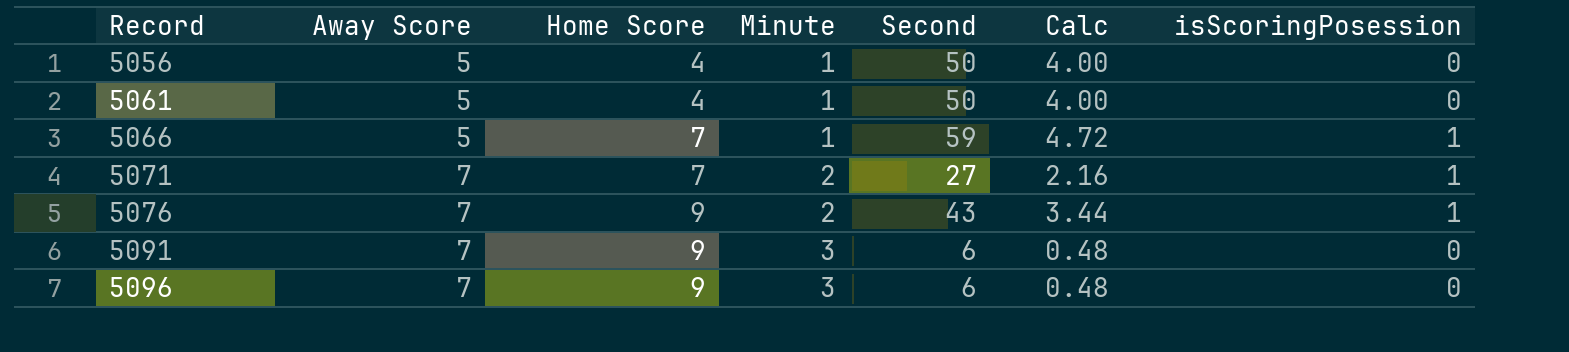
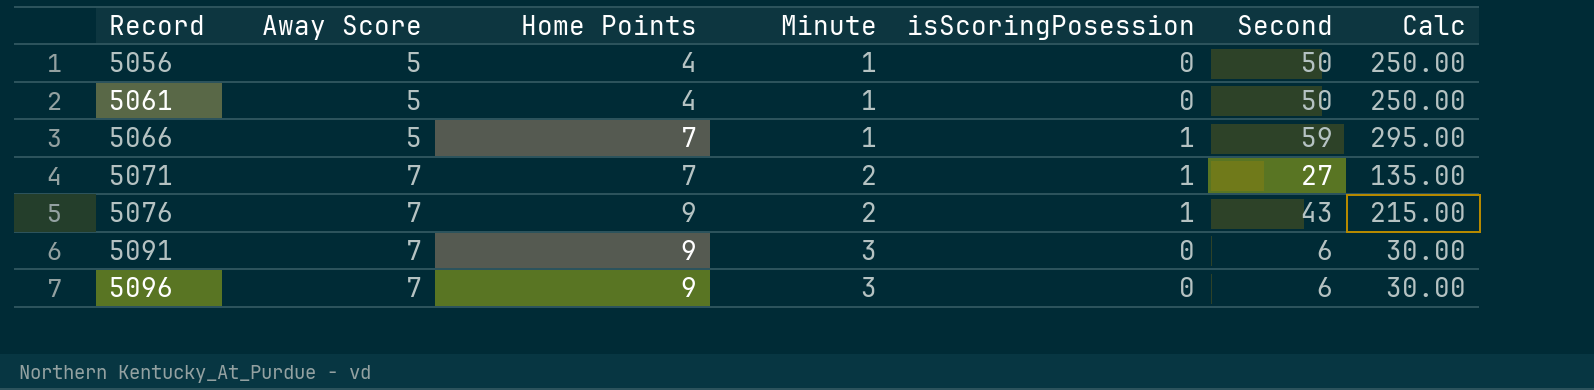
column name: Home Score -> Home Points
column isScoringPosession | position: 7 -> 5
column Calc | formula: [Second] * 0.08 -> [Second] * 5

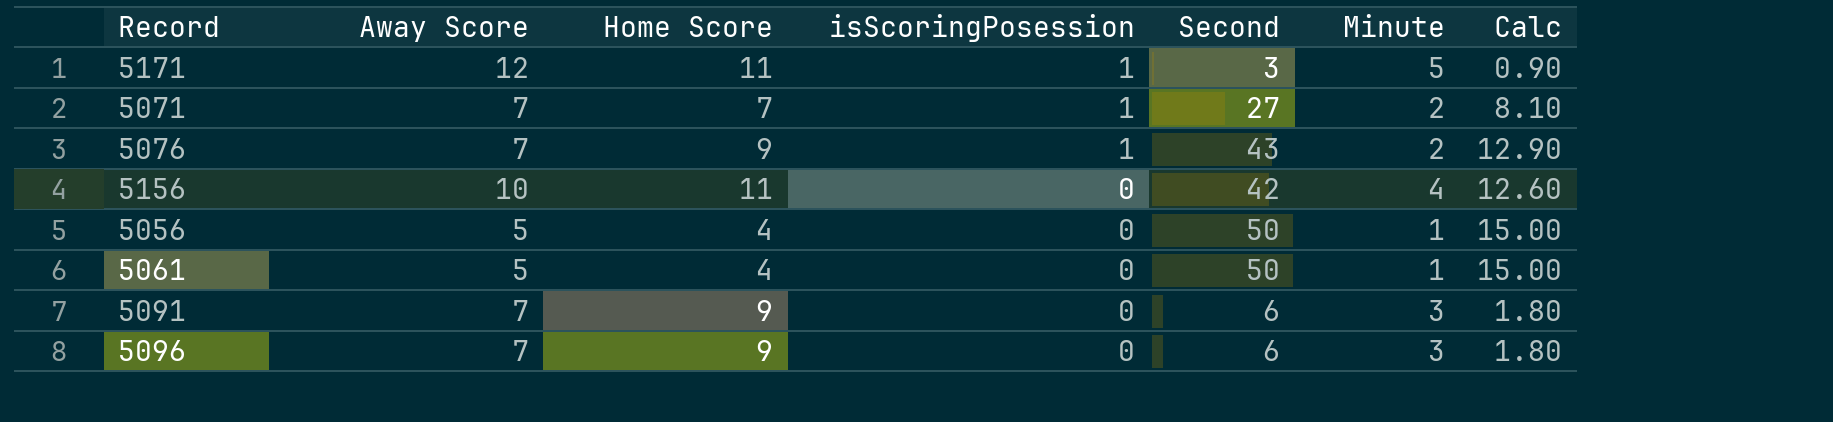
row order: Record ascending -> isScoringPosession descending
column name: Home Points -> Home Score
column Minute | position: 4 -> 6
column Calc | formula: [Second] * 5 -> [Second] * 0.3
row 5066: 5 | 7 | 1 | 1 | 59 | 295.00 -> none
row 5171: none -> 12 | 11 | 1 | 3 | 5 | 0.90
row 5156: none -> 10 | 11 | 0 | 42 | 4 | 12.60

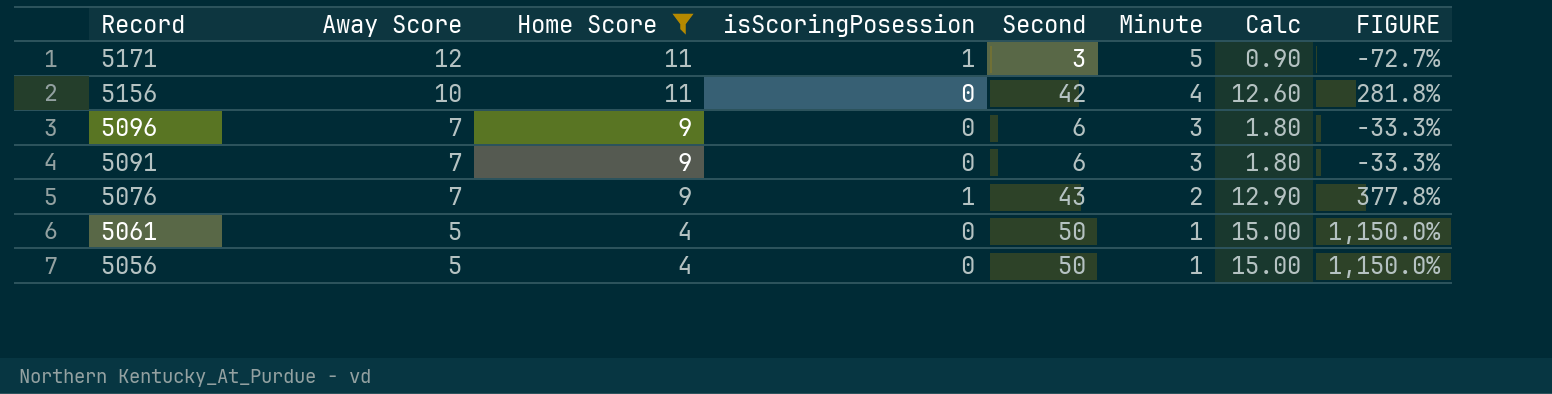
filter: none -> Home Score != 7
row order: isScoringPosession descending -> Record descending
column FIGURE | formula: none -> ([Second] - [Home Score]) / [Home Score]

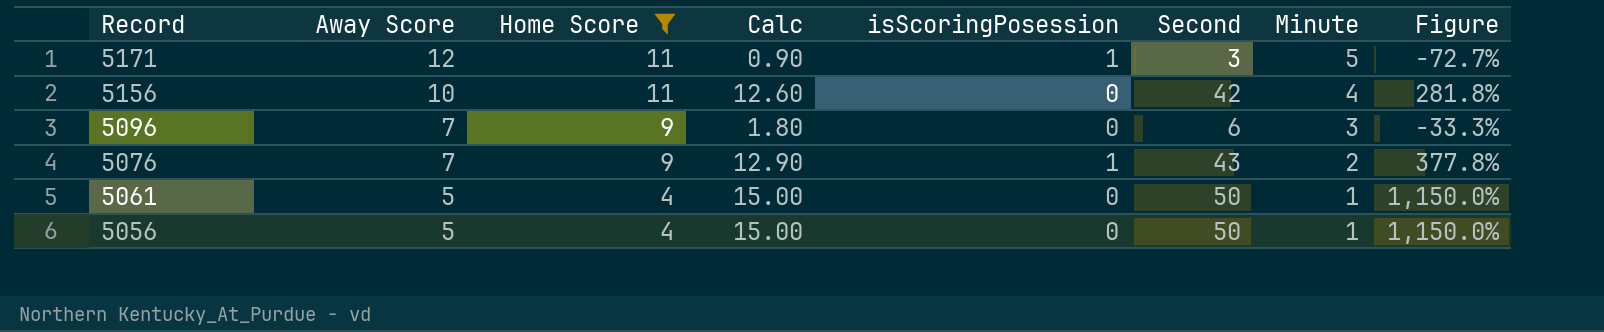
column Calc | position: 7 -> 4
column name: FIGURE -> Figure
row 5091: 7 | 9 | 0 | 6 | 3 | 1.80 | -33.3% -> none

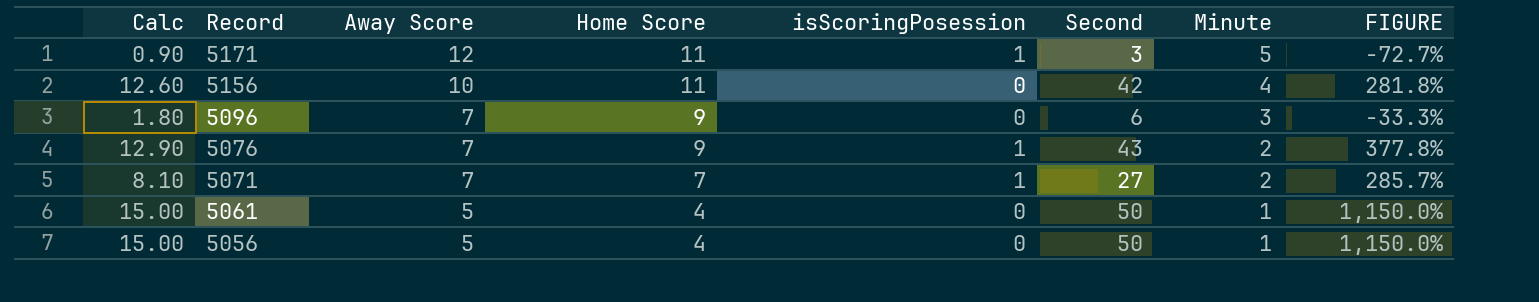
filter: Home Score != 7 -> none
column Calc | position: 4 -> 1
column name: Figure -> FIGURE

